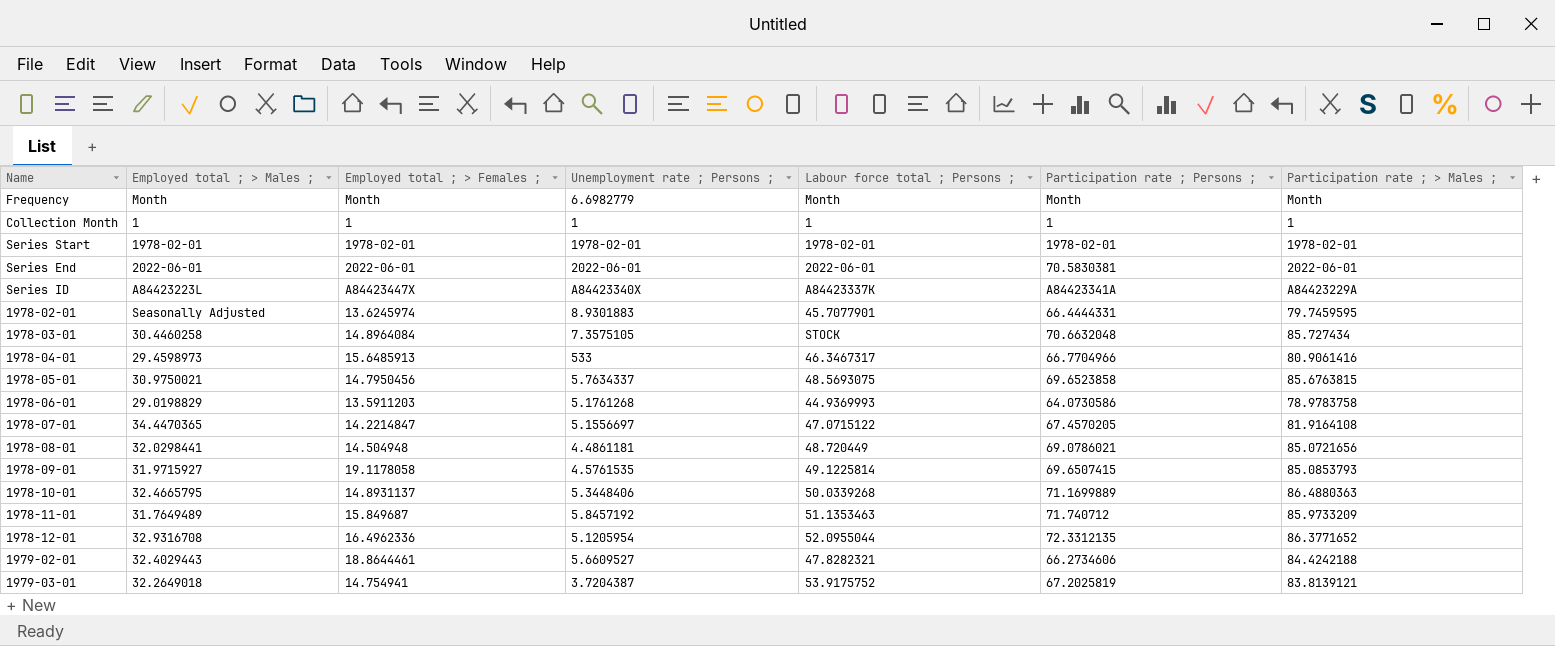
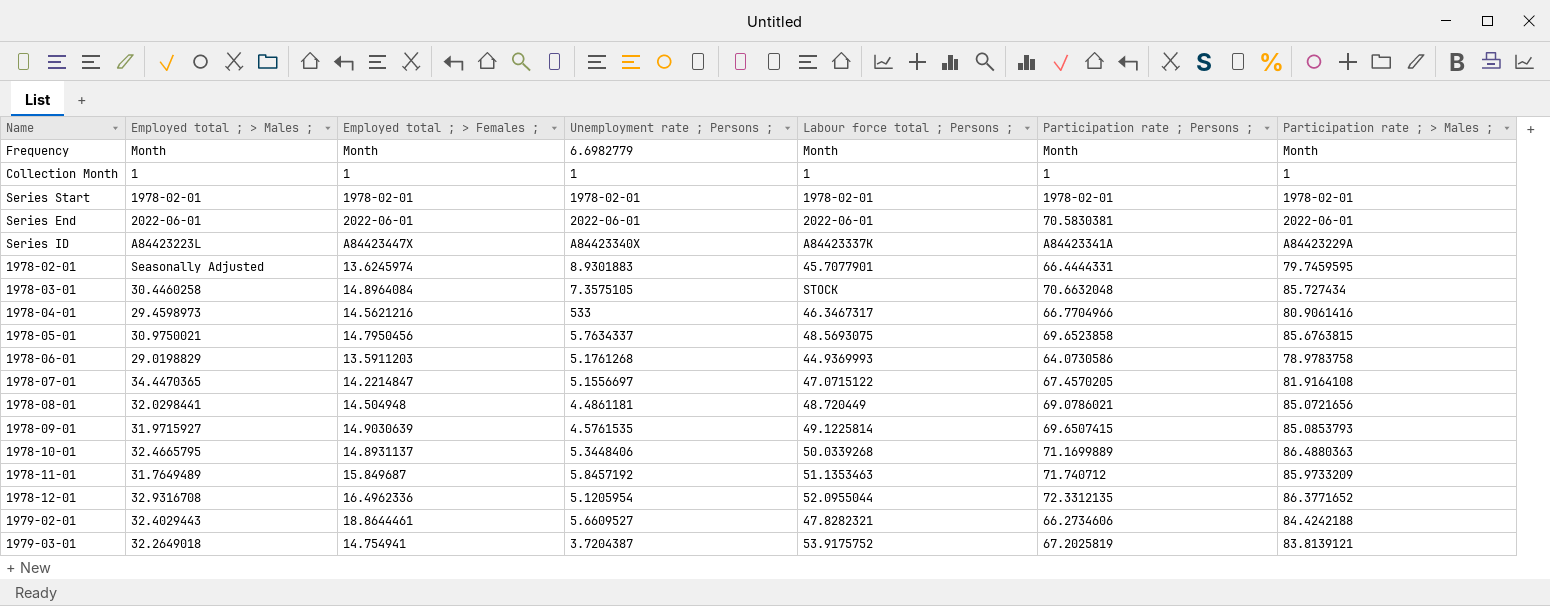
1978-04-01 | Employed total ; > Females ;: 15.6485913 -> 14.5621216
1978-09-01 | Employed total ; > Females ;: 19.1178058 -> 14.9030639

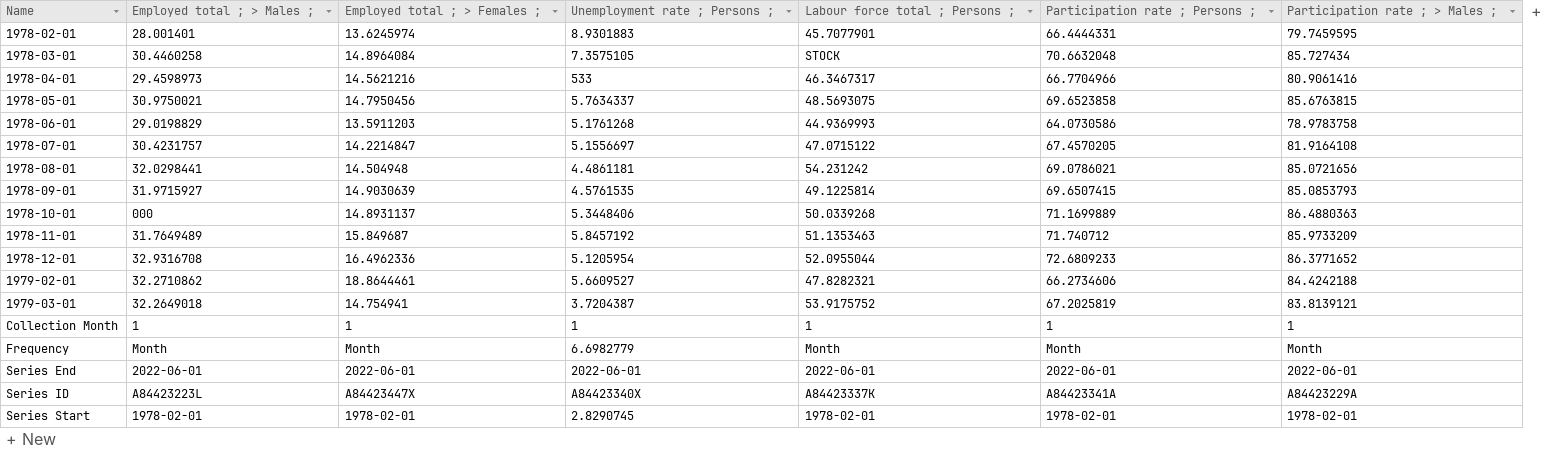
row order: none -> Name ascending
1978-02-01 | Employed total ; > Males ;: Seasonally Adjusted -> 28.001401
1978-07-01 | Employed total ; > Males ;: 34.4470365 -> 30.4231757
1978-08-01 | Labour force total ; Persons ;: 48.720449 -> 54.231242
1978-10-01 | Employed total ; > Males ;: 32.4665795 -> 000
1978-12-01 | Participation rate ; Persons ;: 72.3312135 -> 72.6809233
1979-02-01 | Employed total ; > Males ;: 32.4029443 -> 32.2710862
Series End | Participation rate ; Persons ;: 70.5830381 -> 2022-06-01
Series Start | Unemployment rate ; Persons ;: 1978-02-01 -> 2.8290745

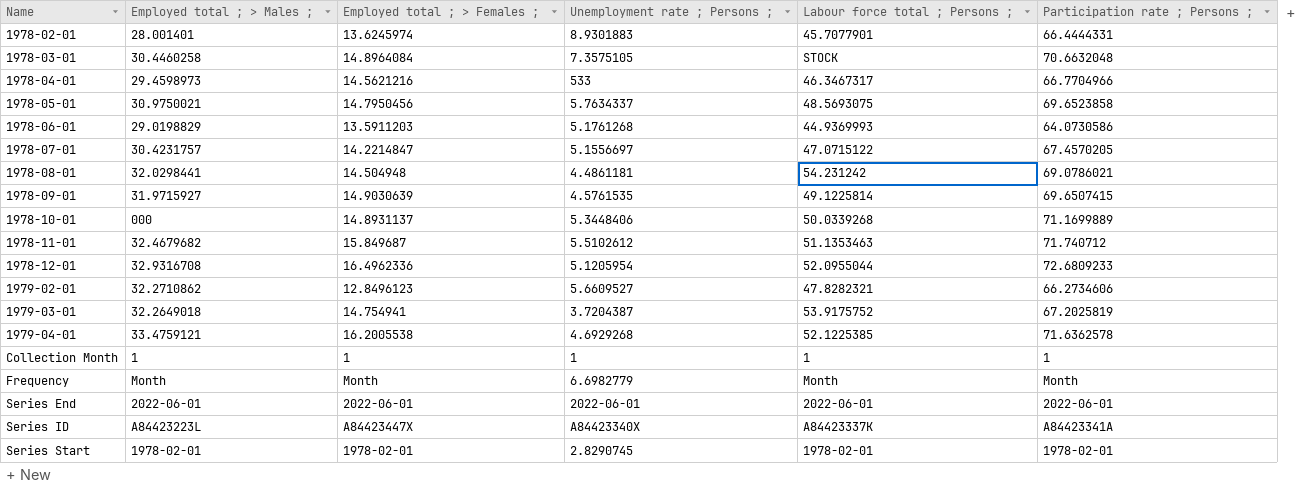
column Participation rate ; > Males ; | position: 7 -> none
1978-11-01 | Employed total ; > Males ;: 31.7649489 -> 32.4679682
1978-11-01 | Unemployment rate ; Persons ;: 5.8457192 -> 5.5102612
1979-02-01 | Employed total ; > Females ;: 18.8644461 -> 12.8496123
row 1979-04-01: none -> 33.4759121 | 16.2005538 | 4.6929268 | 52.1225385 | 71.6362578

